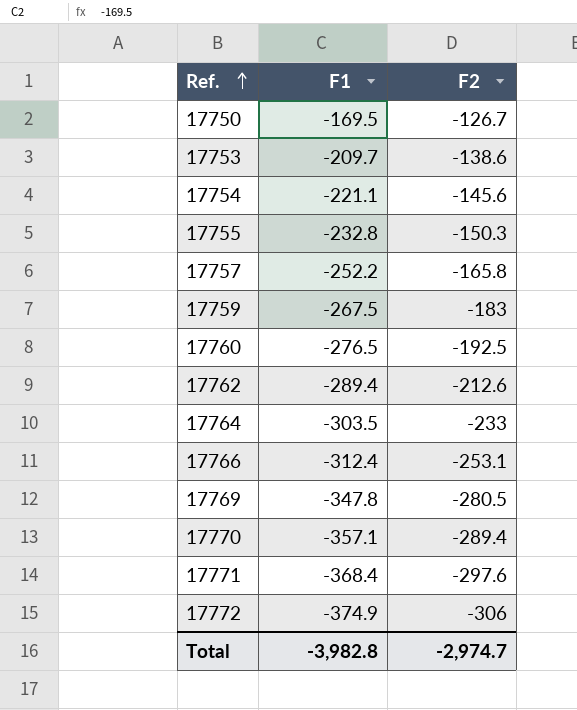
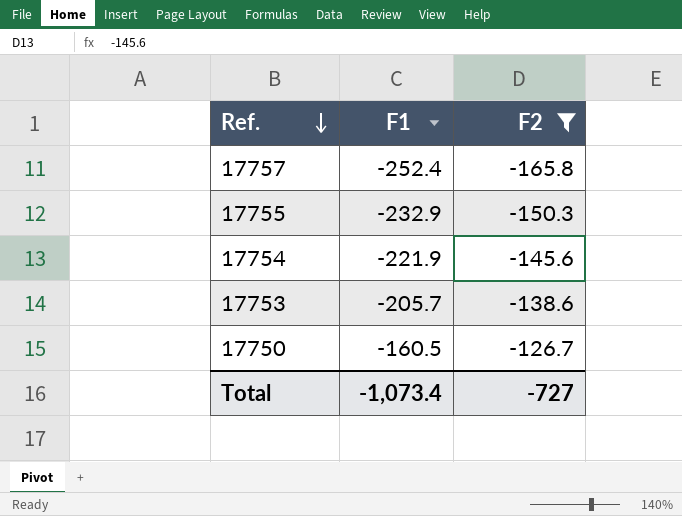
filter: none -> F2 >= -165.8
row order: Ref. ascending -> Ref. descending
17757 | F1: -252.2 -> -252.4
17755 | F1: -232.8 -> -232.9
17754 | F1: -221.1 -> -221.9
17753 | F1: -209.7 -> -205.7
17750 | F1: -169.5 -> -160.5
Total | F1: -3,982.8 -> -1,073.4
Total | F2: -2,974.7 -> -727

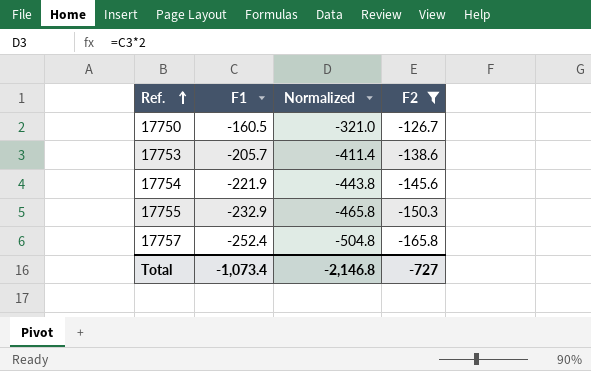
row order: Ref. descending -> Ref. ascending
column Normalized | formula: none -> [F1] * 2

